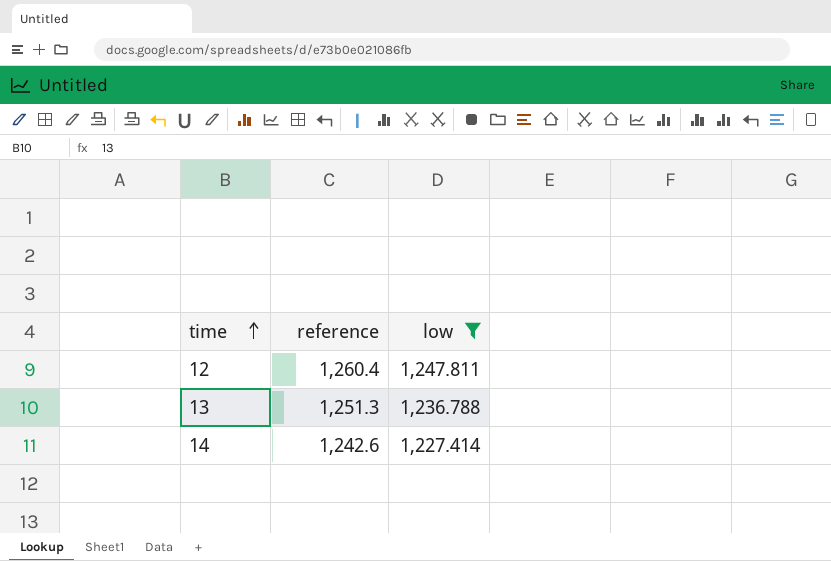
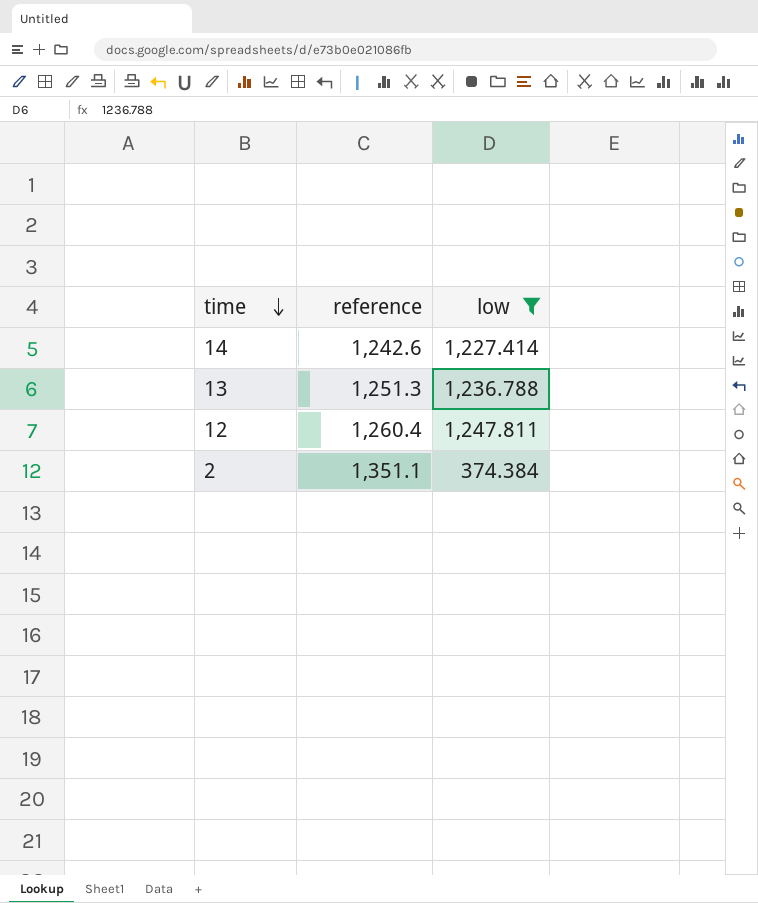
row order: time ascending -> time descending
row 2: none -> 1,351.1 | 374.384

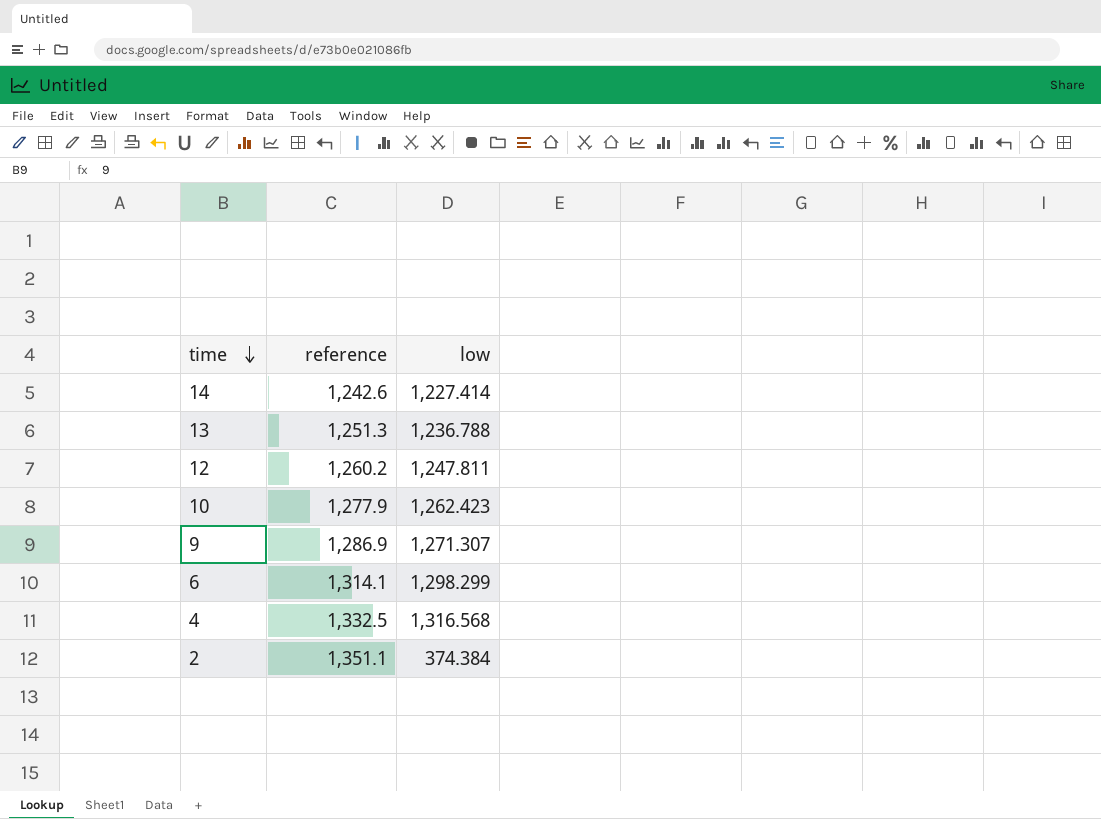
filter: low <= 1,247.811 -> none
12 | reference: 1,260.4 -> 1,260.2

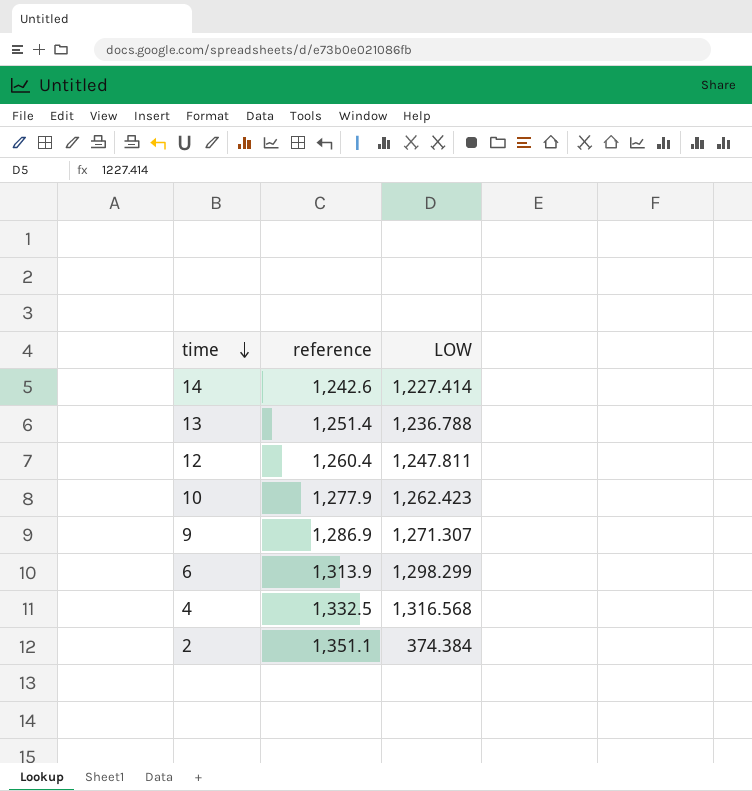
column name: low -> LOW
13 | reference: 1,251.3 -> 1,251.4
12 | reference: 1,260.2 -> 1,260.4
6 | reference: 1,314.1 -> 1,313.9

